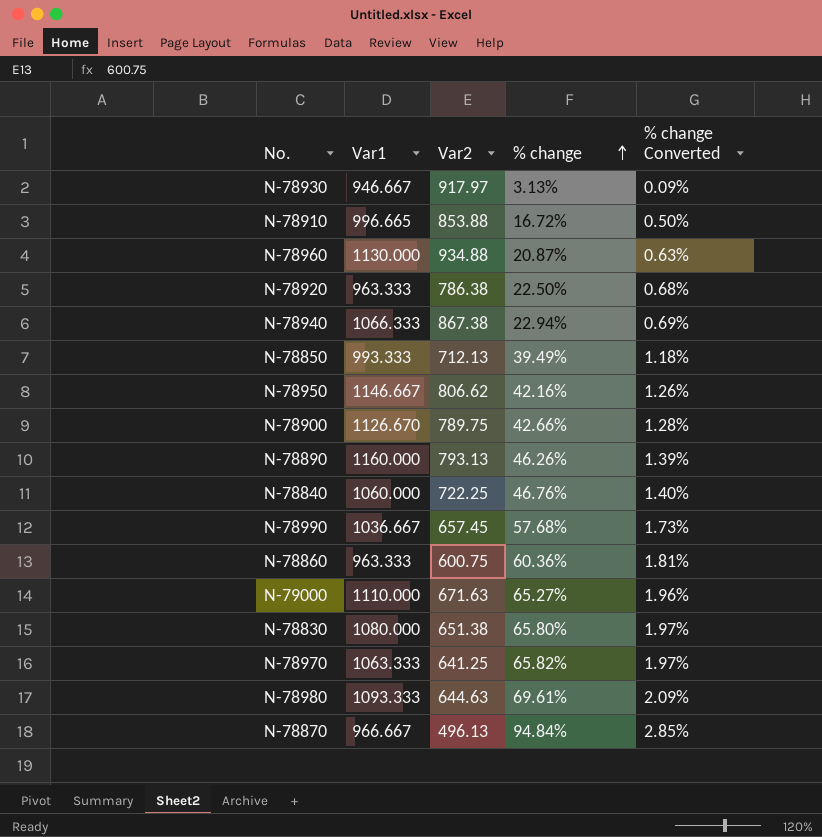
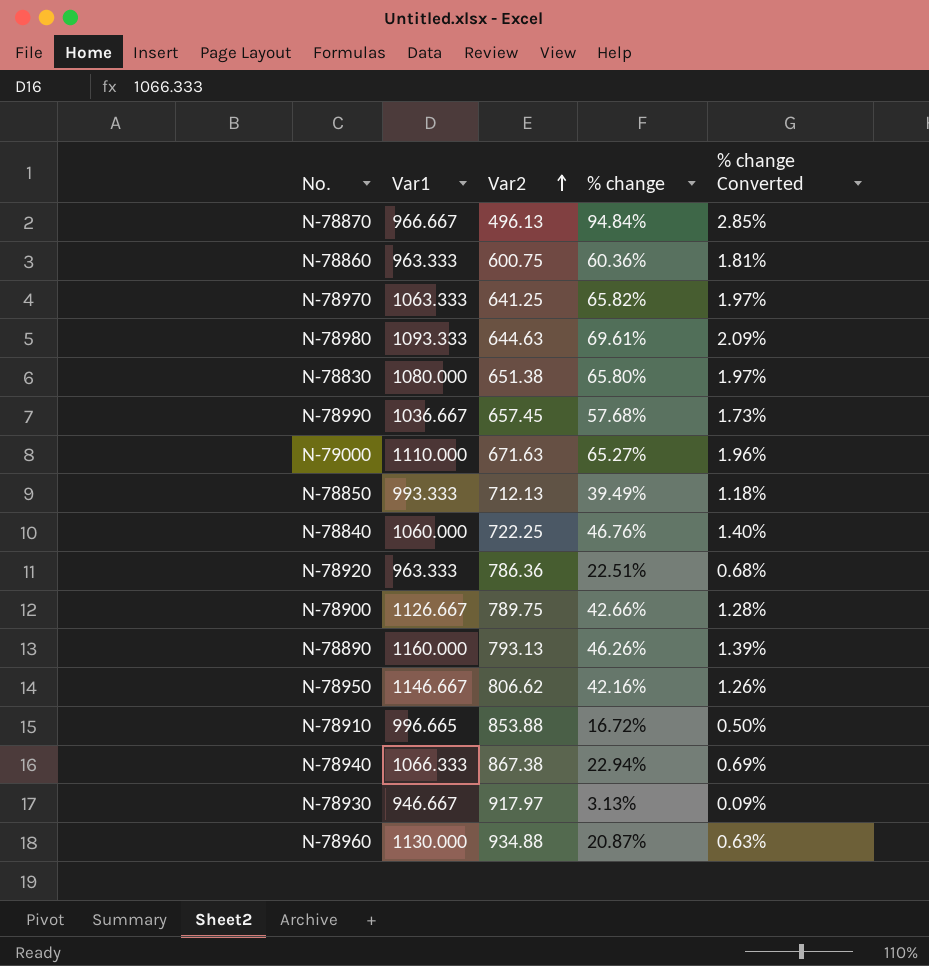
row order: % change ascending -> Var2 ascending
N-78920 | Var2: 786.38 -> 786.36
N-78920 | % change: 22.50% -> 22.51%
N-78900 | Var1: 1126.670 -> 1126.667

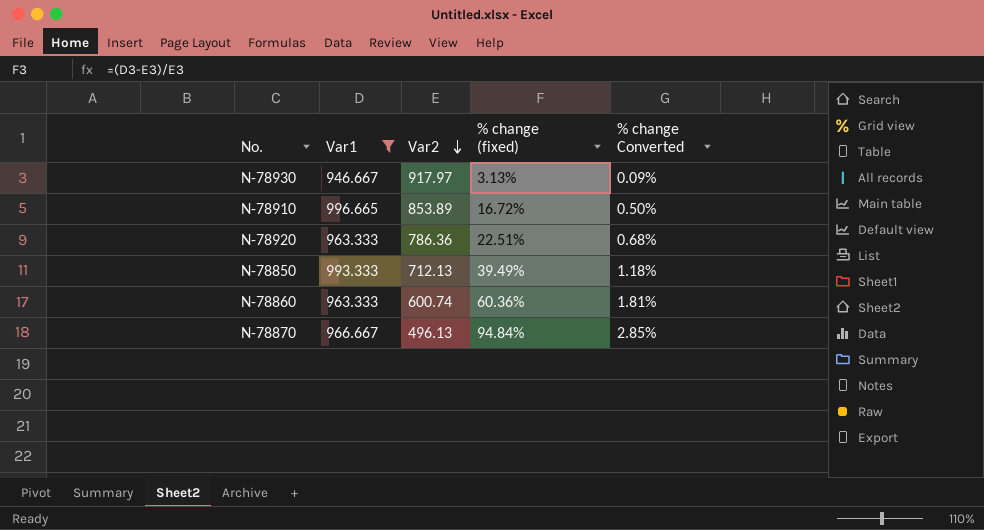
filter: none -> Var1 <= 996.665
row order: Var2 ascending -> Var2 descending
column name: % change -> % change (fixed)
N-78910 | Var2: 853.88 -> 853.89
N-78860 | Var2: 600.75 -> 600.74

